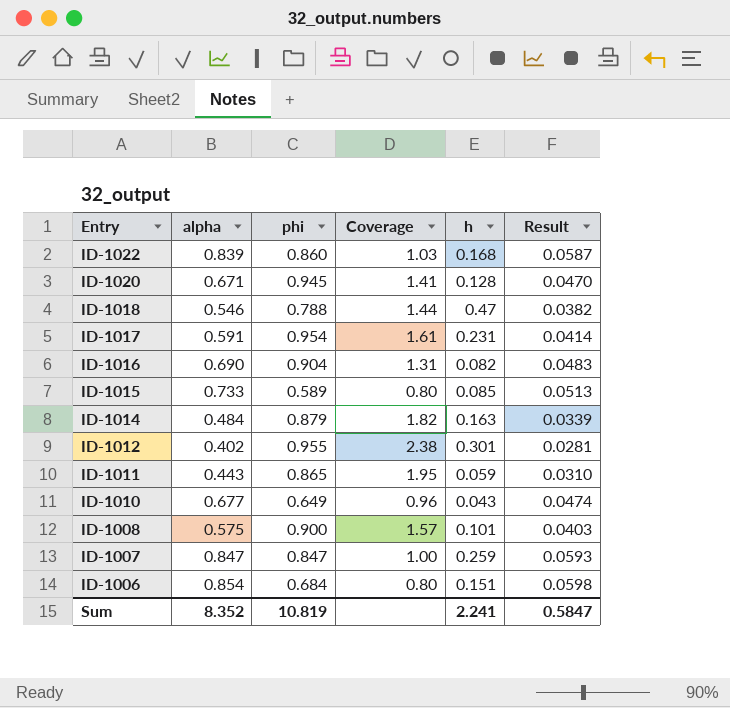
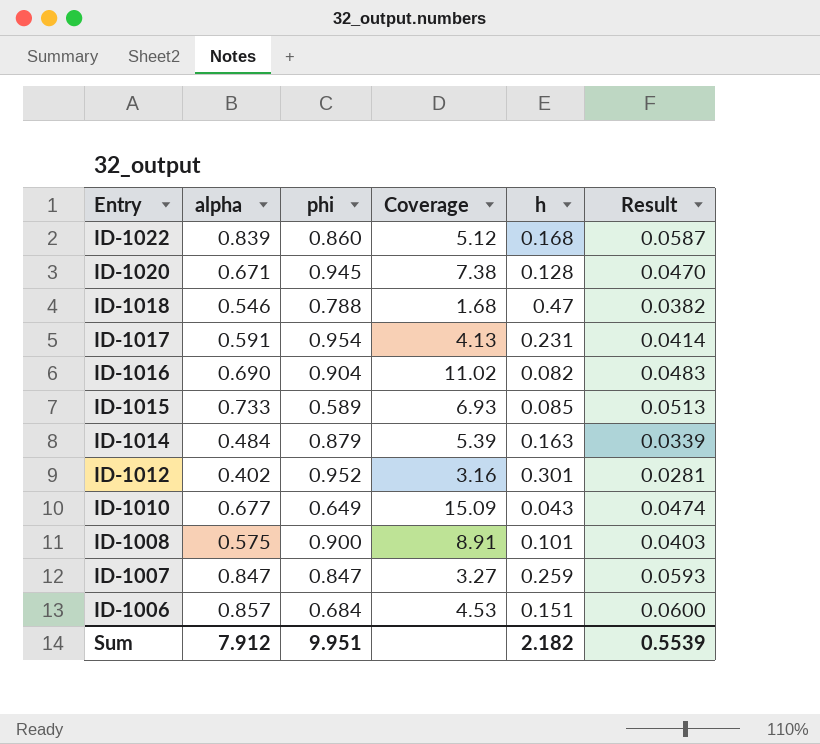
column Coverage | formula: [phi] / [alpha] -> [phi] / [h]
row ID-1011: 0.443 | 0.865 | 1.95 | 0.059 | 0.0310 -> none
ID-1012 | phi: 0.955 -> 0.952
ID-1006 | alpha: 0.854 -> 0.857
ID-1006 | Result: 0.0598 -> 0.0600
Sum | alpha: 8.352 -> 7.912
Sum | phi: 10.819 -> 9.951
Sum | h: 2.241 -> 2.182
Sum | Result: 0.5847 -> 0.5539

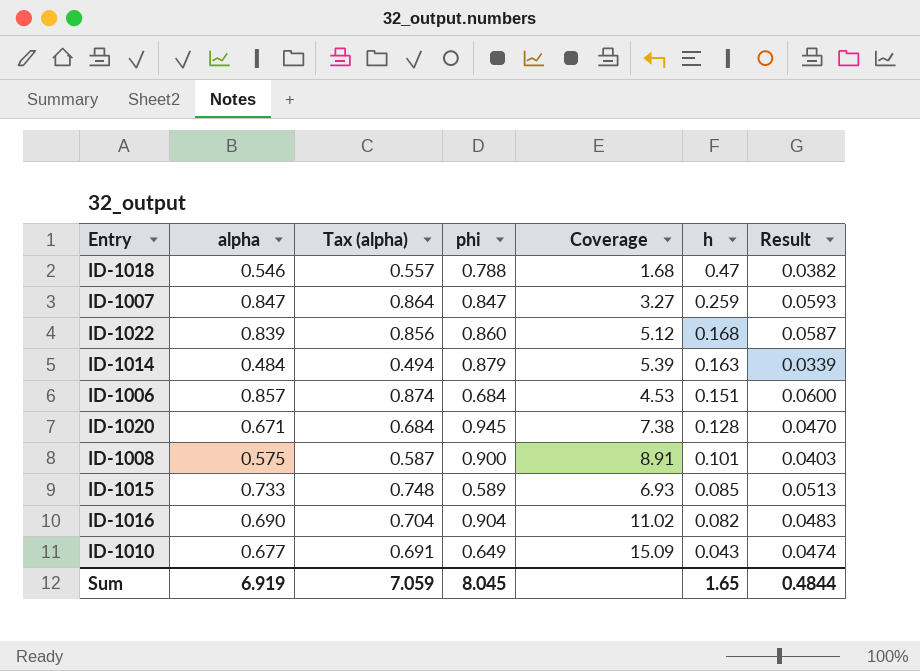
row order: Entry descending -> h descending
column Tax (alpha) | formula: none -> [alpha] * 1.02
row ID-1017: 0.591 | 0.954 | 4.13 | 0.231 | 0.0414 -> none
row ID-1012: 0.402 | 0.952 | 3.16 | 0.301 | 0.0281 -> none
Sum | alpha: 7.912 -> 6.919
Sum | phi: 9.951 -> 8.045
Sum | h: 2.182 -> 1.65
Sum | Result: 0.5539 -> 0.4844

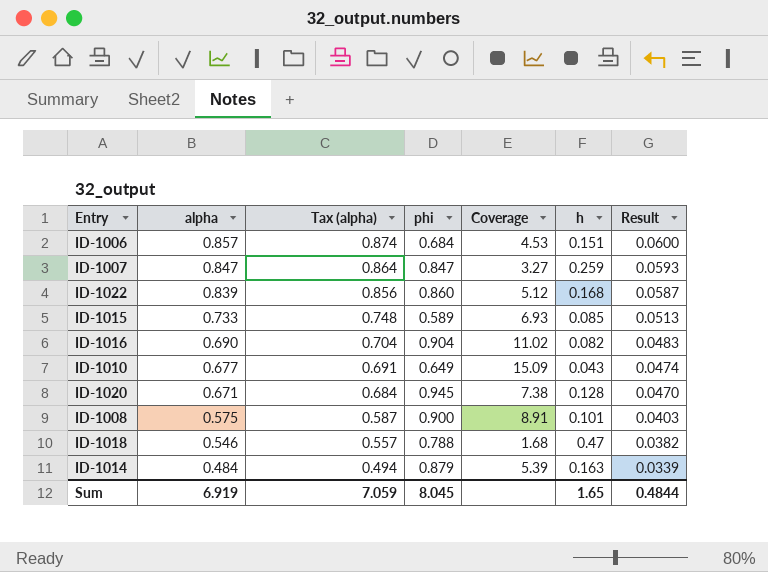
row order: h descending -> alpha descending

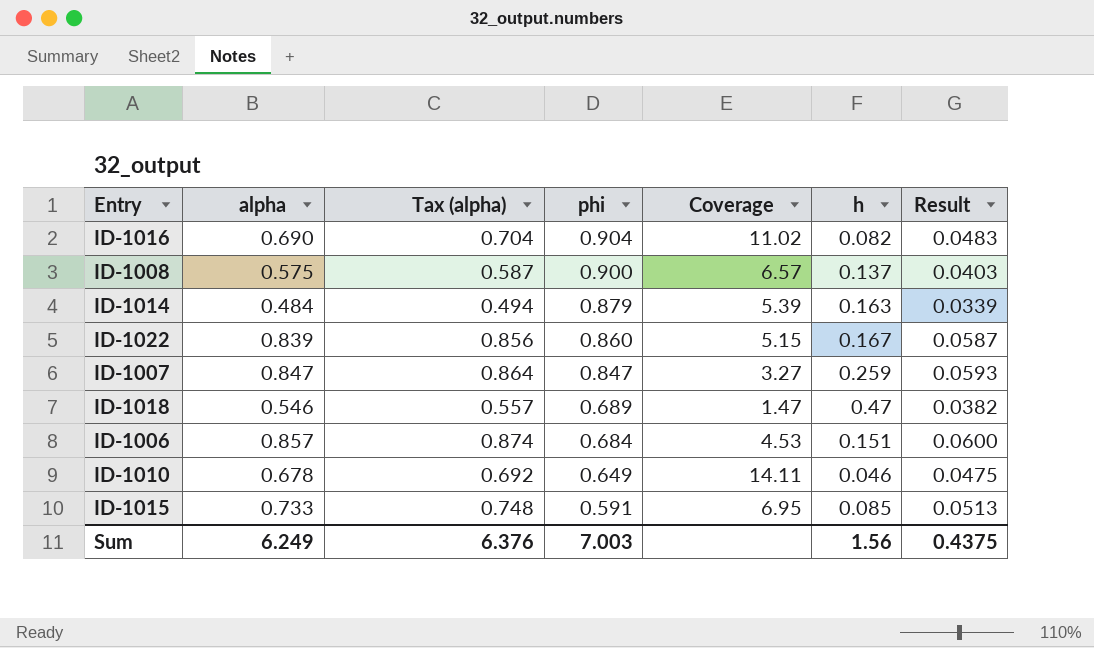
row order: alpha descending -> phi descending
row ID-1020: 0.671 | 0.684 | 0.945 | 7.38 | 0.128 | 0.0470 -> none
ID-1008 | Coverage: 8.91 -> 6.57
ID-1008 | h: 0.101 -> 0.137
ID-1022 | Coverage: 5.12 -> 5.15
ID-1022 | h: 0.168 -> 0.167
ID-1018 | phi: 0.788 -> 0.689
ID-1018 | Coverage: 1.68 -> 1.47
ID-1010 | alpha: 0.677 -> 0.678
ID-1010 | Tax (alpha): 0.691 -> 0.692
ID-1010 | Coverage: 15.09 -> 14.11
ID-1010 | h: 0.043 -> 0.046
ID-1010 | Result: 0.0474 -> 0.0475
ID-1015 | phi: 0.589 -> 0.591
ID-1015 | Coverage: 6.93 -> 6.95
Sum | alpha: 6.919 -> 6.249
Sum | Tax (alpha): 7.059 -> 6.376
Sum | phi: 8.045 -> 7.003
Sum | h: 1.65 -> 1.56
Sum | Result: 0.4844 -> 0.4375

